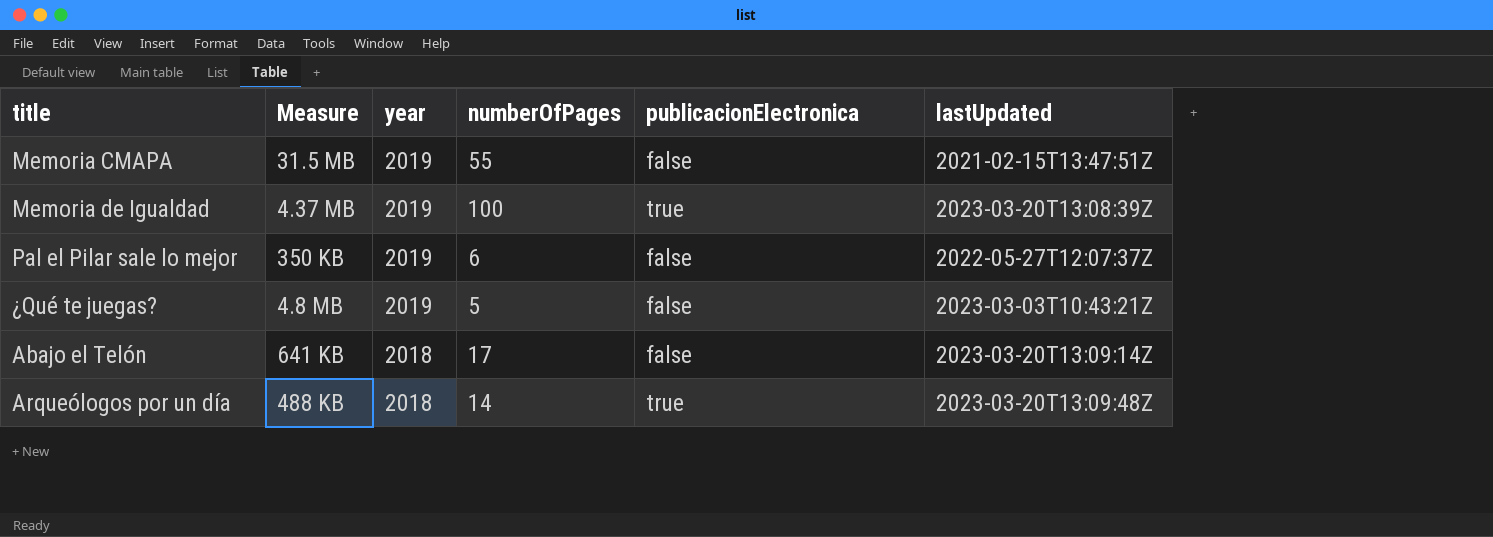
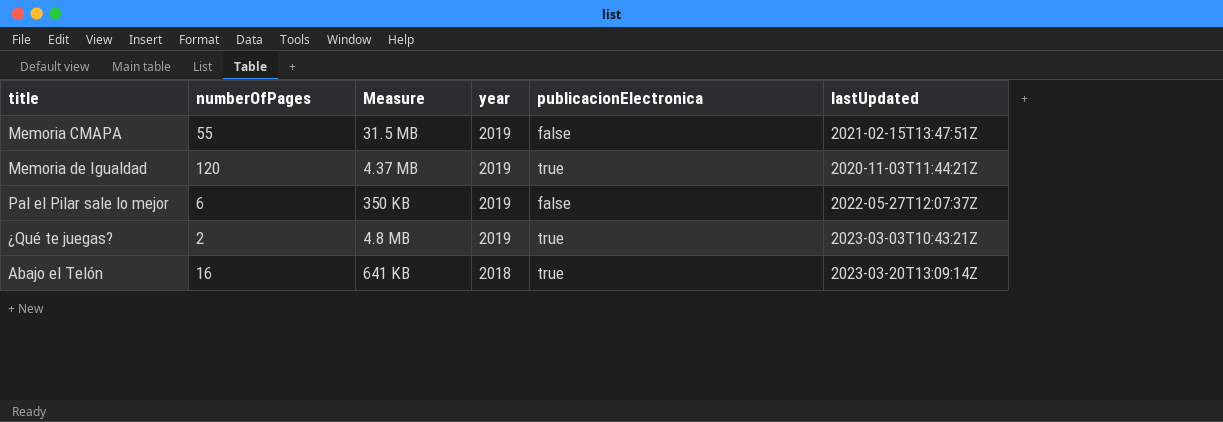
column numberOfPages | position: 4 -> 2
row Arqueólogos por un día: 488 KB | 2018 | 14 | true | 2023-03-20T13:09:48Z -> none
Memoria de Igualdad | numberOfPages: 100 -> 120
Memoria de Igualdad | lastUpdated: 2023-03-20T13:08:39Z -> 2020-11-03T11:44:21Z
¿Qué te juegas? | numberOfPages: 5 -> 2
¿Qué te juegas? | publicacionElectronica: false -> true
Abajo el Telón | numberOfPages: 17 -> 16
Abajo el Telón | publicacionElectronica: false -> true

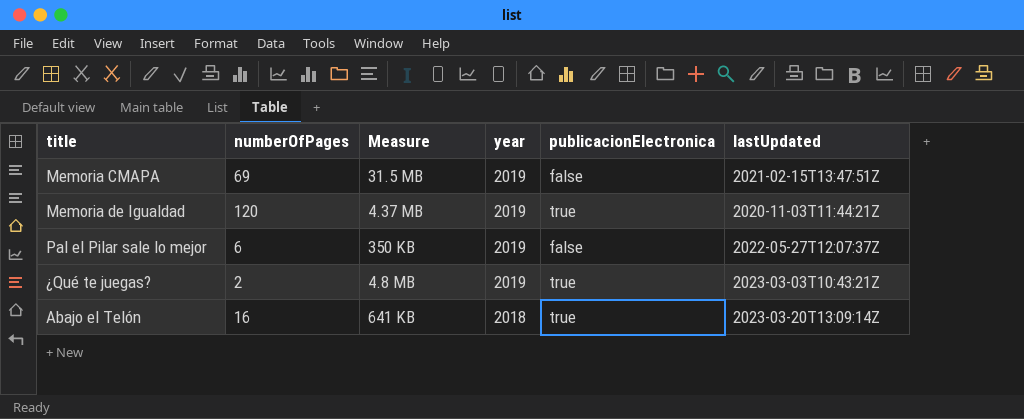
Memoria CMAPA | numberOfPages: 55 -> 69

